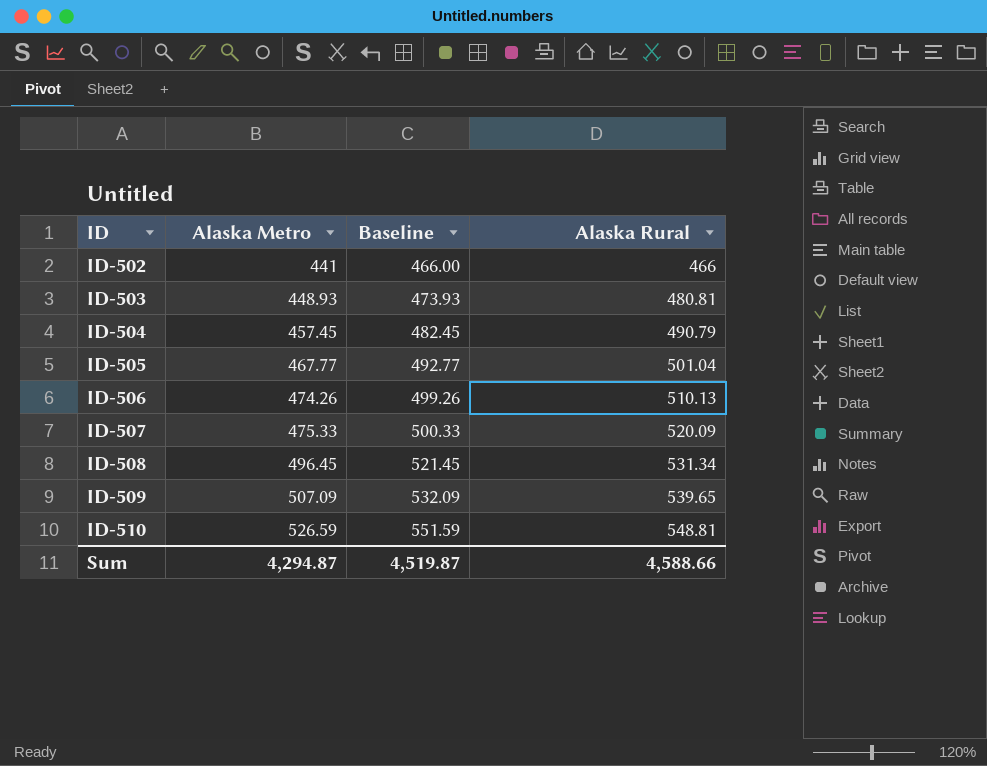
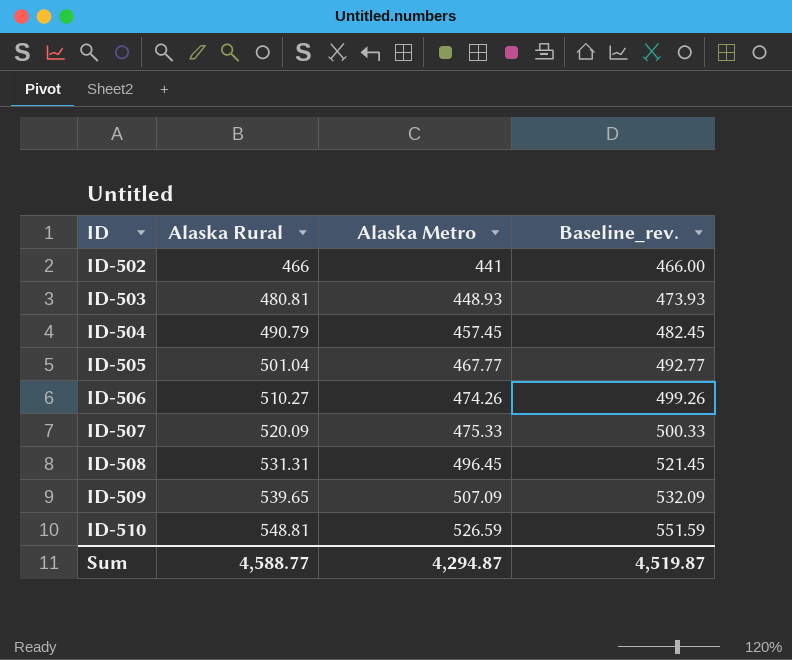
column Alaska Rural | position: 4 -> 2
column name: Baseline -> Baseline_rev.
ID-506 | Alaska Rural: 510.13 -> 510.27
ID-508 | Alaska Rural: 531.34 -> 531.31
Sum | Alaska Rural: 4,588.66 -> 4,588.77

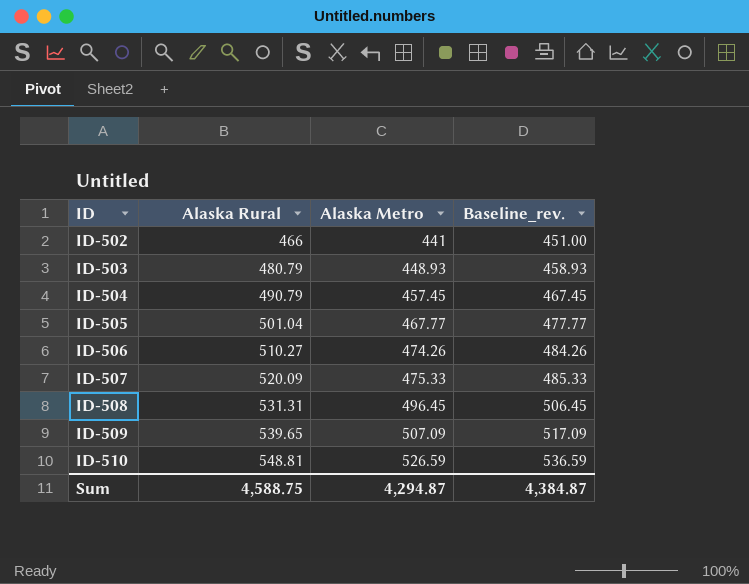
column Baseline_rev. | formula: [Alaska Metro] + 25 -> [Alaska Metro] + 10
ID-503 | Alaska Rural: 480.81 -> 480.79
Sum | Alaska Rural: 4,588.77 -> 4,588.75
Sum | Baseline_rev.: 4,519.87 -> 4,384.87

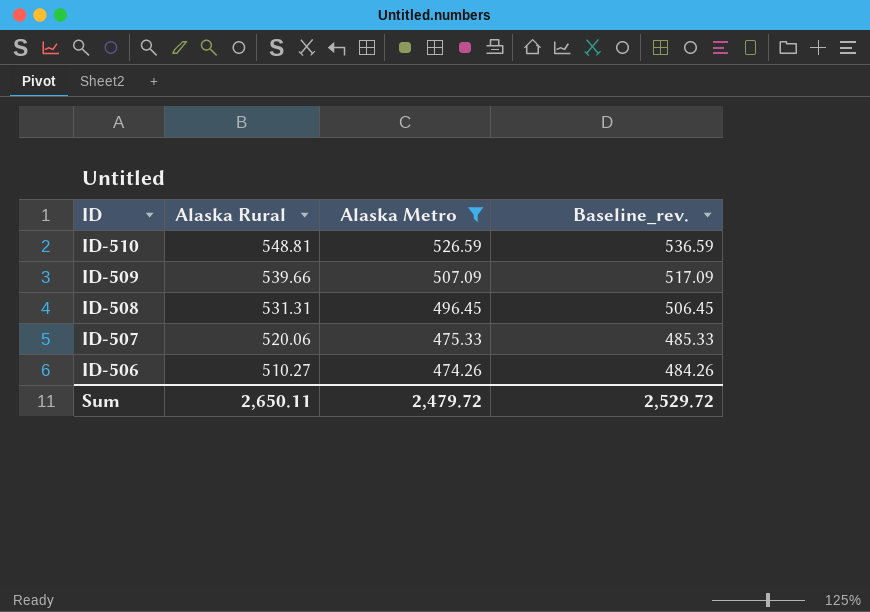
filter: none -> Alaska Metro >= 474.26
row order: ID ascending -> ID descending
ID-509 | Alaska Rural: 539.65 -> 539.66
ID-507 | Alaska Rural: 520.09 -> 520.06
Sum | Alaska Rural: 4,588.75 -> 2,650.11
Sum | Alaska Metro: 4,294.87 -> 2,479.72
Sum | Baseline_rev.: 4,384.87 -> 2,529.72

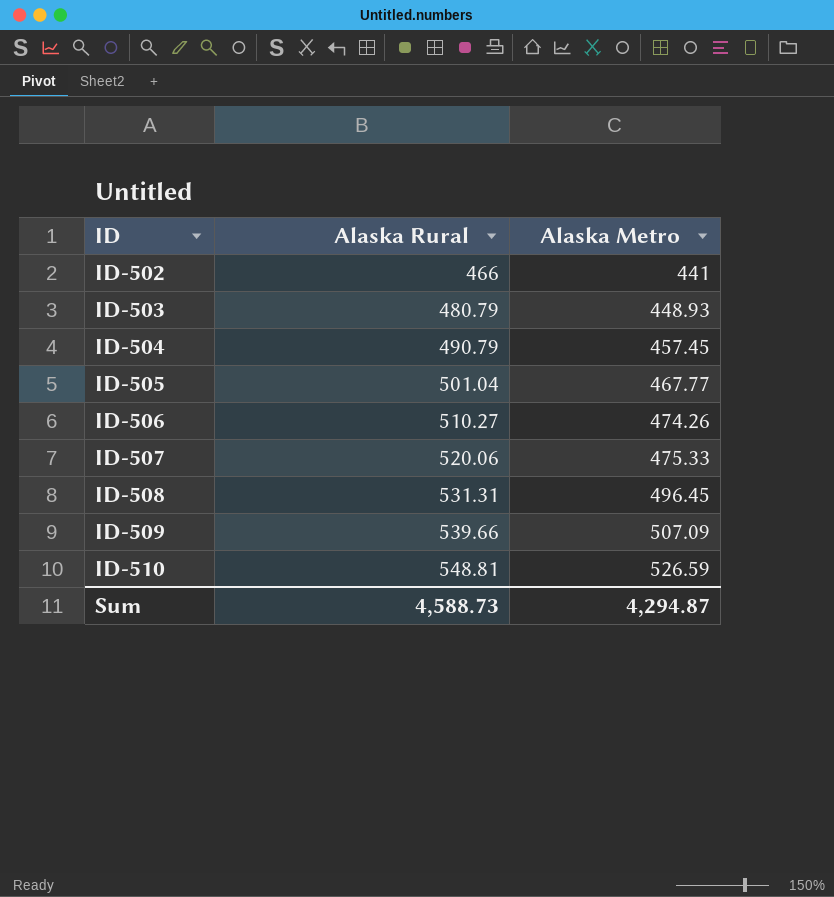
filter: Alaska Metro >= 474.26 -> none
row order: ID descending -> ID ascending
column Baseline_rev. | formula: [Alaska Metro] + 10 -> none
Sum | Alaska Rural: 2,650.11 -> 4,588.73
Sum | Alaska Metro: 2,479.72 -> 4,294.87

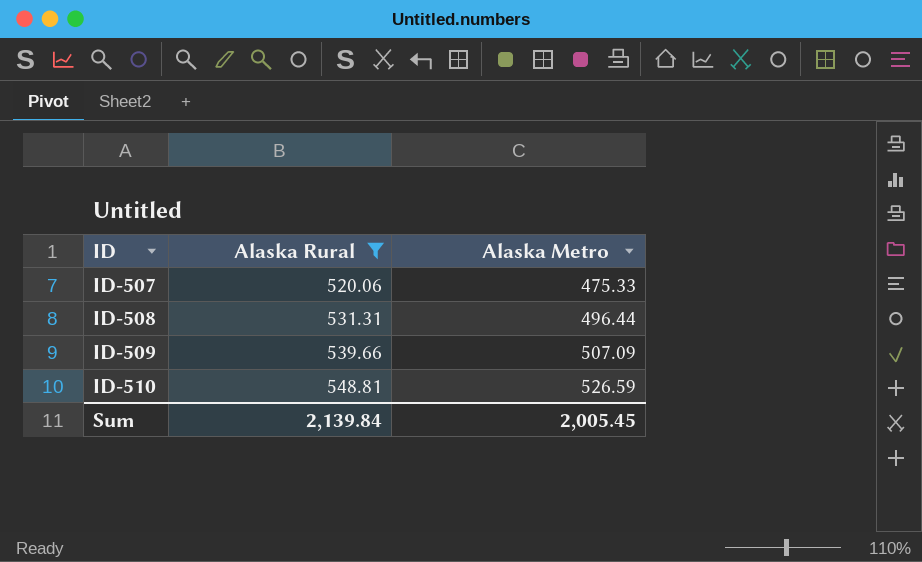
filter: none -> Alaska Rural >= 520.06
ID-508 | Alaska Metro: 496.45 -> 496.44
Sum | Alaska Rural: 4,588.73 -> 2,139.84
Sum | Alaska Metro: 4,294.87 -> 2,005.45

